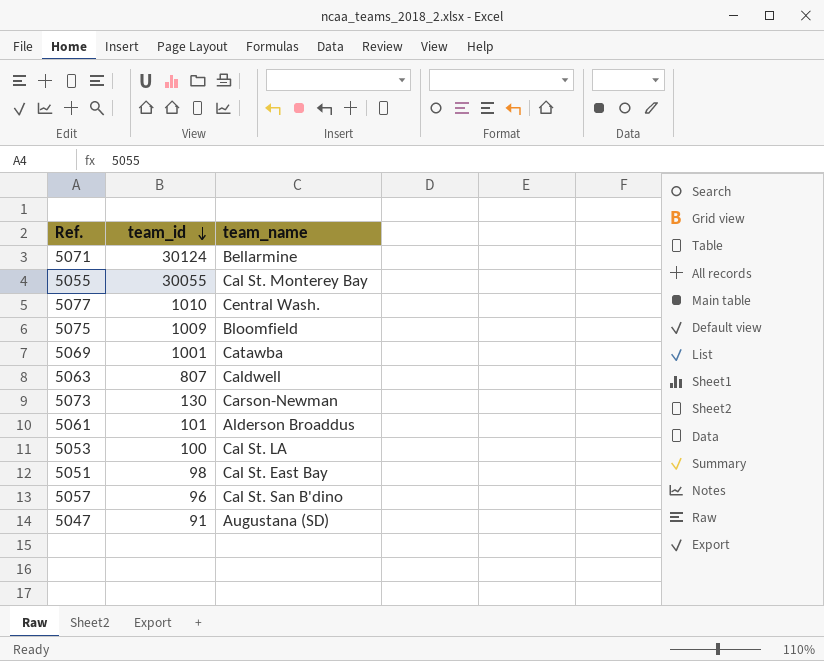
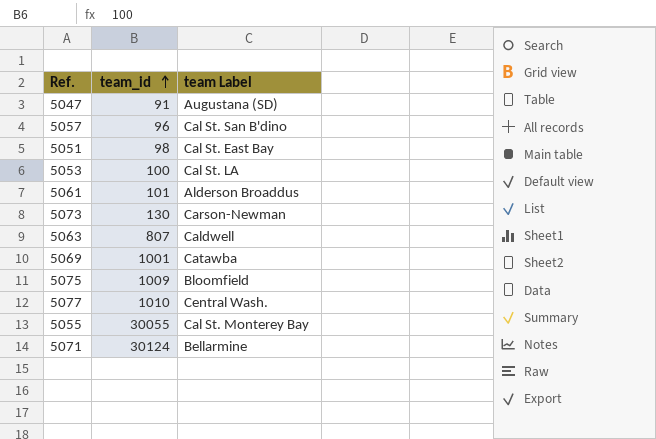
row order: team_id descending -> team_id ascending
column name: team_name -> team Label

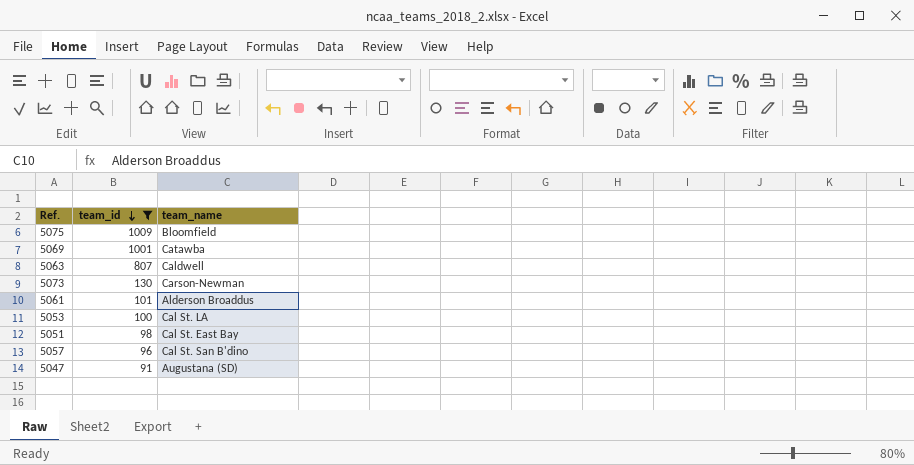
filter: none -> team_id <= 1009
row order: team_id ascending -> team_id descending
column name: team Label -> team_name

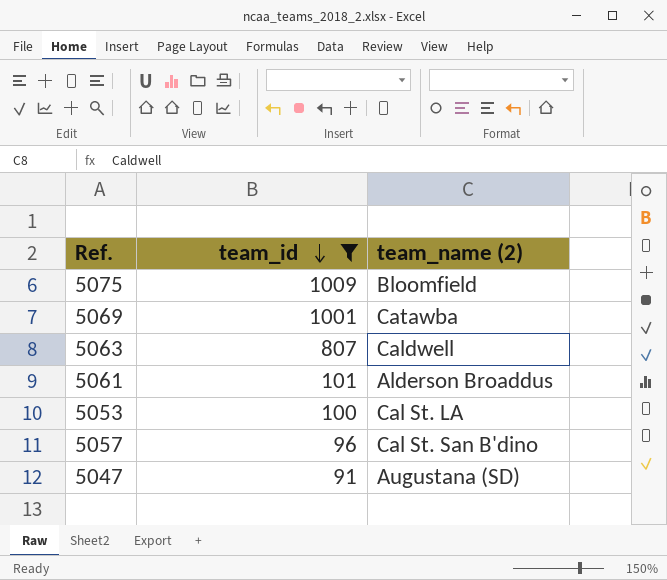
column name: team_name -> team_name (2)
row 5073: 130 | Carson-Newman -> none
row 5051: 98 | Cal St. East Bay -> none

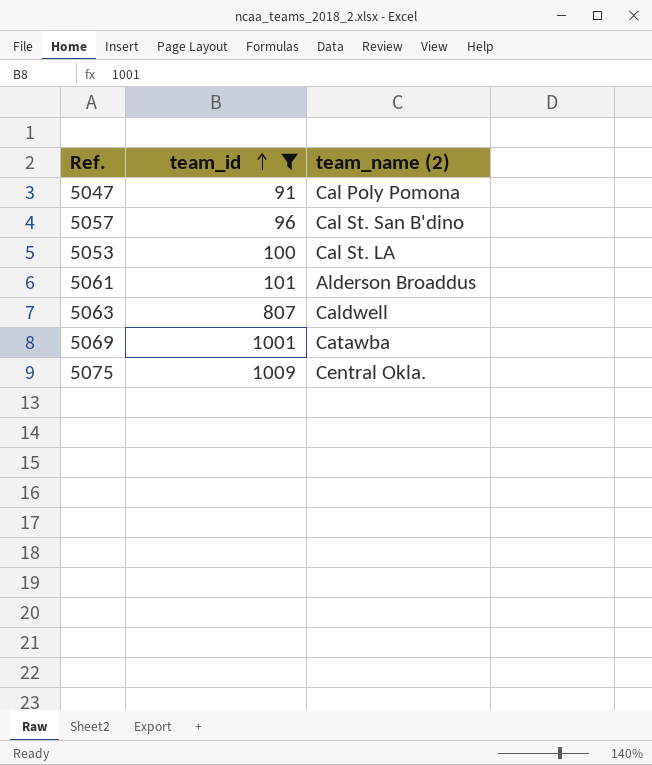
row order: team_id descending -> team_id ascending
5047 | team_name (2): Augustana (SD) -> Cal Poly Pomona
5075 | team_name (2): Bloomfield -> Central Okla.

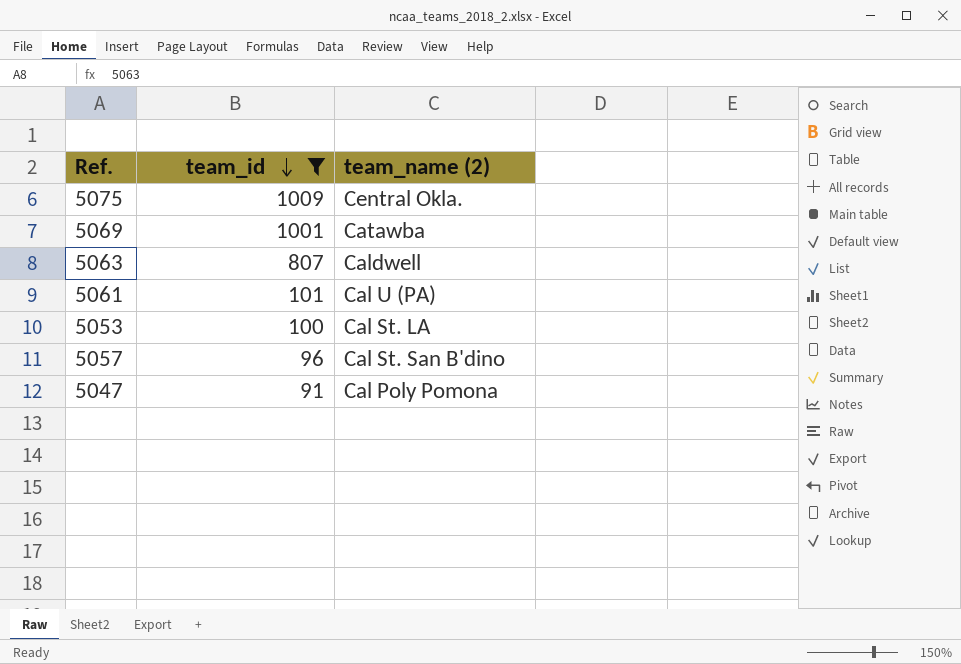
row order: team_id ascending -> team_id descending
5061 | team_name (2): Alderson Broaddus -> Cal U (PA)

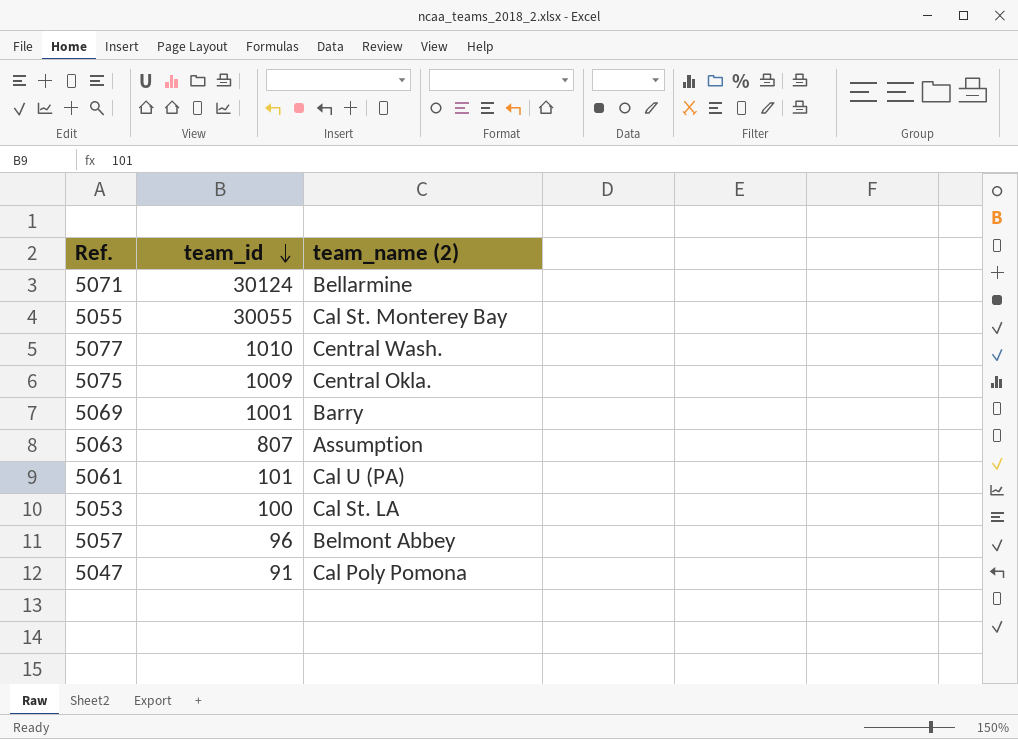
filter: team_id <= 1009 -> none
5069 | team_name (2): Catawba -> Barry
5063 | team_name (2): Caldwell -> Assumption
5057 | team_name (2): Cal St. San B'dino -> Belmont Abbey

